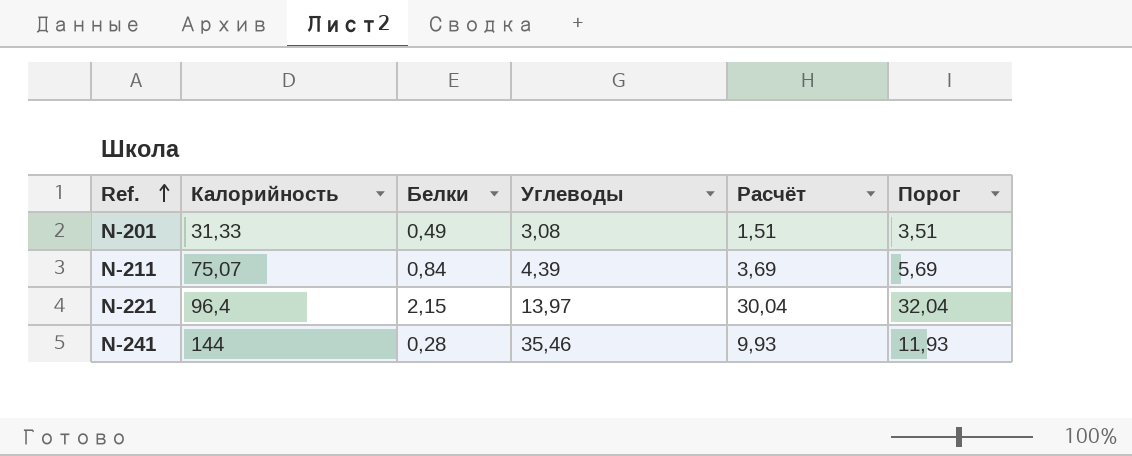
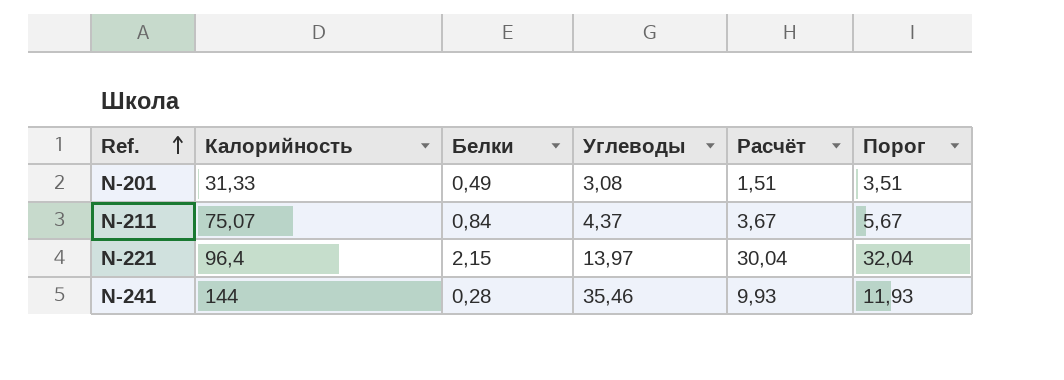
N-211 | Углеводы: 4,39 -> 4,37
N-211 | Расчёт: 3,69 -> 3,67
N-211 | Порог: 5,69 -> 5,67

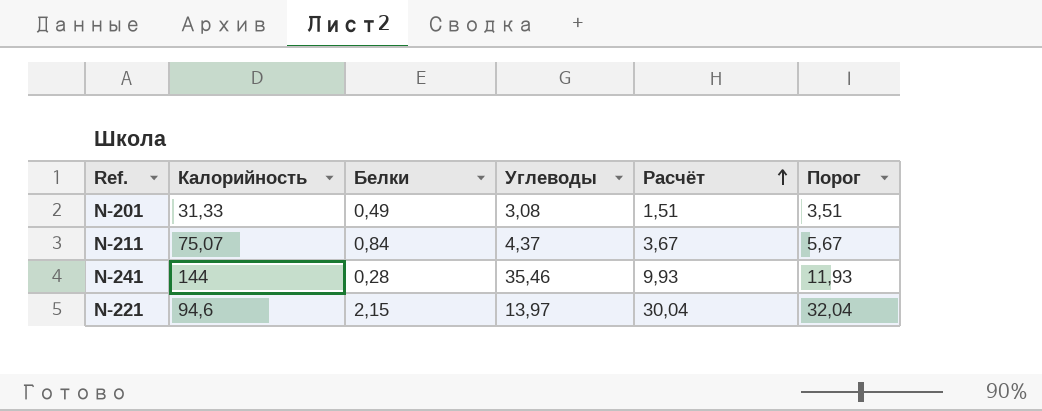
row order: Ref. ascending -> Расчёт ascending
N-221 | Калорийность: 96,4 -> 94,6

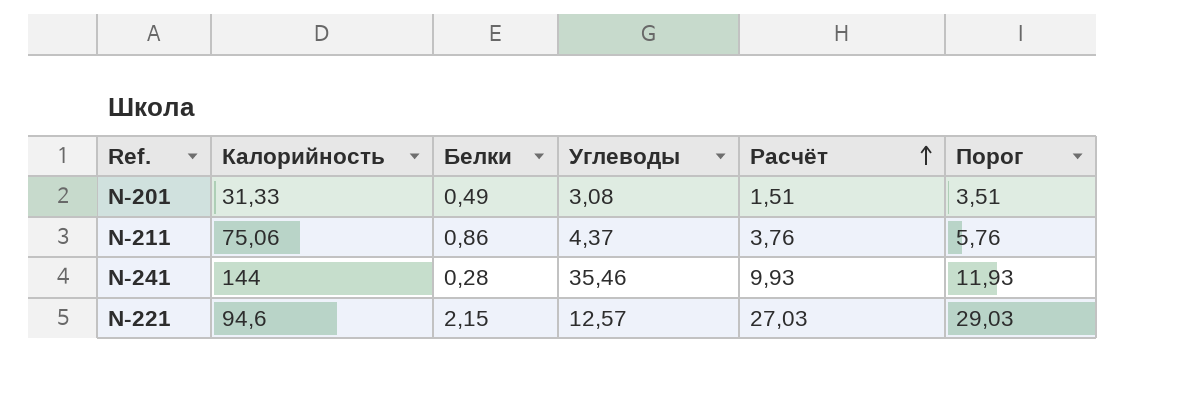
N-211 | Калорийность: 75,07 -> 75,06
N-211 | Белки: 0,84 -> 0,86
N-211 | Расчёт: 3,67 -> 3,76
N-211 | Порог: 5,67 -> 5,76
N-221 | Углеводы: 13,97 -> 12,57
N-221 | Расчёт: 30,04 -> 27,03
N-221 | Порог: 32,04 -> 29,03

